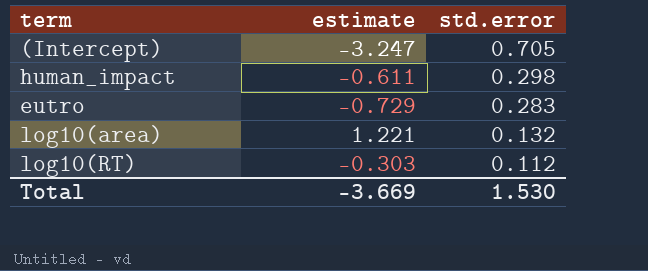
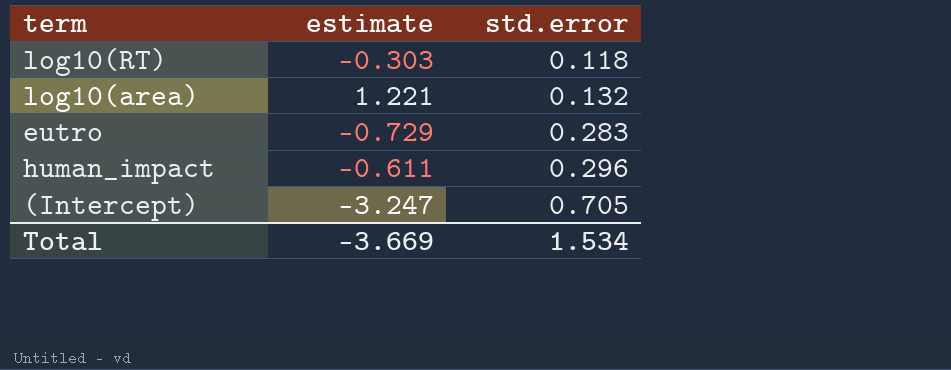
row order: std.error descending -> std.error ascending
log10(RT) | std.error: 0.112 -> 0.118
human_impact | std.error: 0.298 -> 0.296
Total | std.error: 1.530 -> 1.534

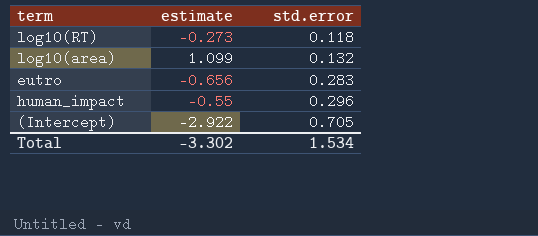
log10(RT) | estimate: -0.303 -> -0.273
log10(area) | estimate: 1.221 -> 1.099
eutro | estimate: -0.729 -> -0.656
human_impact | estimate: -0.611 -> -0.55
(Intercept) | estimate: -3.247 -> -2.922
Total | estimate: -3.669 -> -3.302

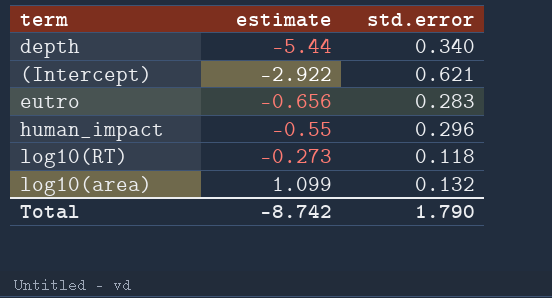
row order: std.error ascending -> estimate ascending
row depth: none -> -5.44 | 0.340
(Intercept) | std.error: 0.705 -> 0.621
Total | estimate: -3.302 -> -8.742
Total | std.error: 1.534 -> 1.790

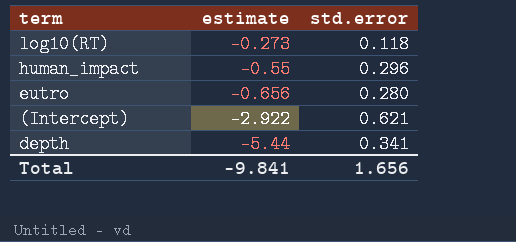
row order: estimate ascending -> estimate descending
row log10(area): 1.099 | 0.132 -> none
eutro | std.error: 0.283 -> 0.280
depth | std.error: 0.340 -> 0.341
Total | estimate: -8.742 -> -9.841
Total | std.error: 1.790 -> 1.656

